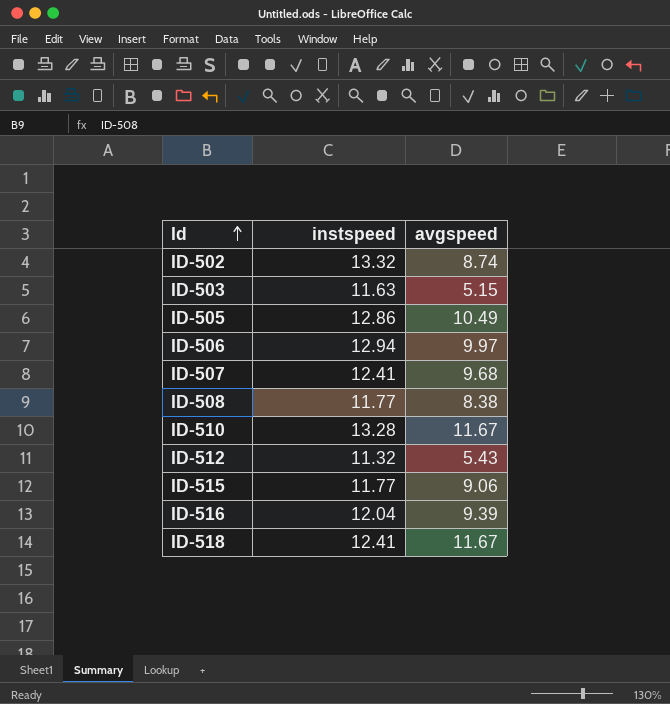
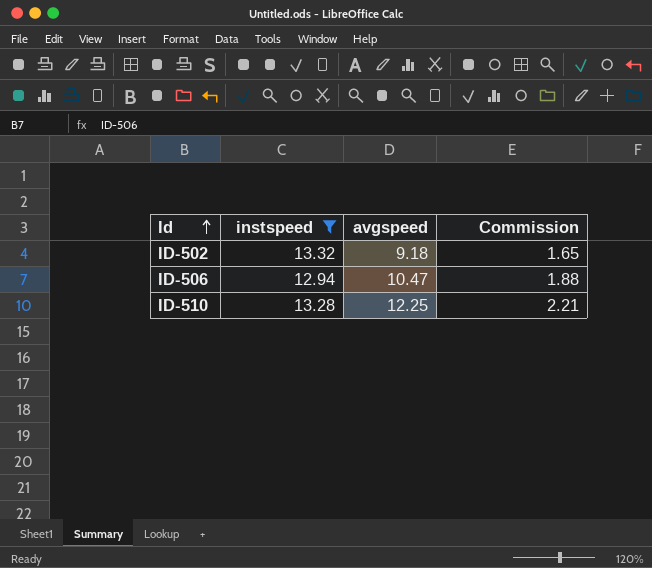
filter: none -> instspeed >= 12.94
column Commission | formula: none -> [avgspeed] * 0.18
ID-502 | avgspeed: 8.74 -> 9.18
ID-506 | avgspeed: 9.97 -> 10.47
ID-510 | avgspeed: 11.67 -> 12.25

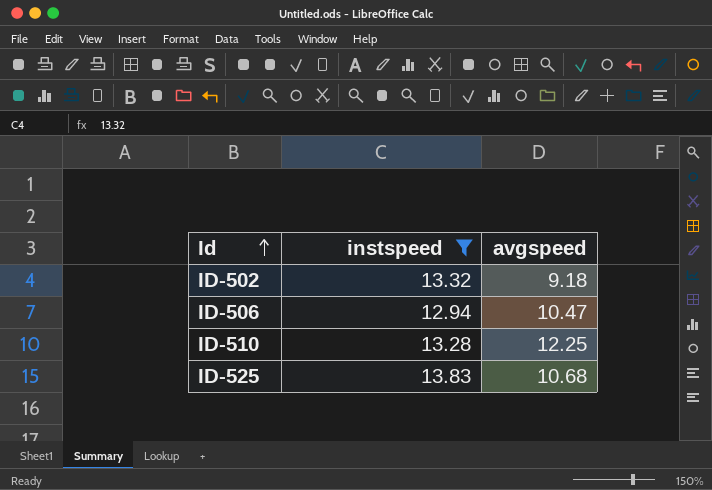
column Commission | formula: [avgspeed] * 0.18 -> none
row ID-525: none -> 13.83 | 10.68

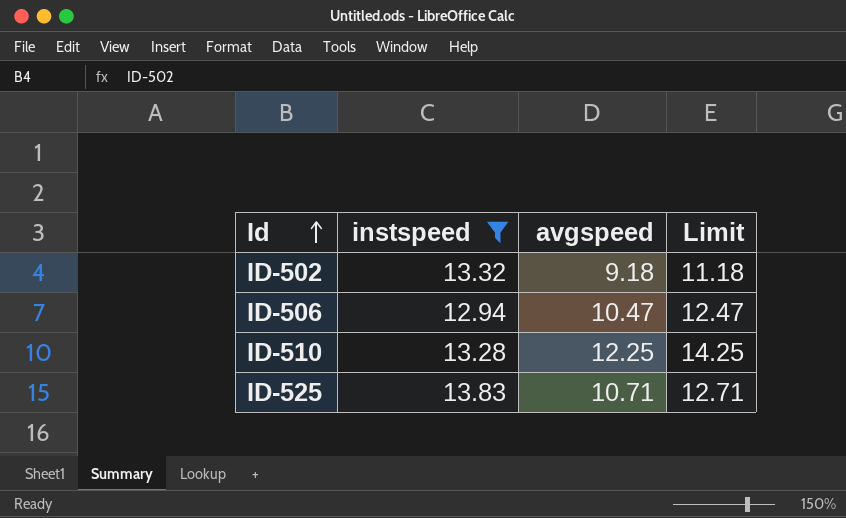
column Limit | formula: none -> [avgspeed] + 2
ID-525 | avgspeed: 10.68 -> 10.71

